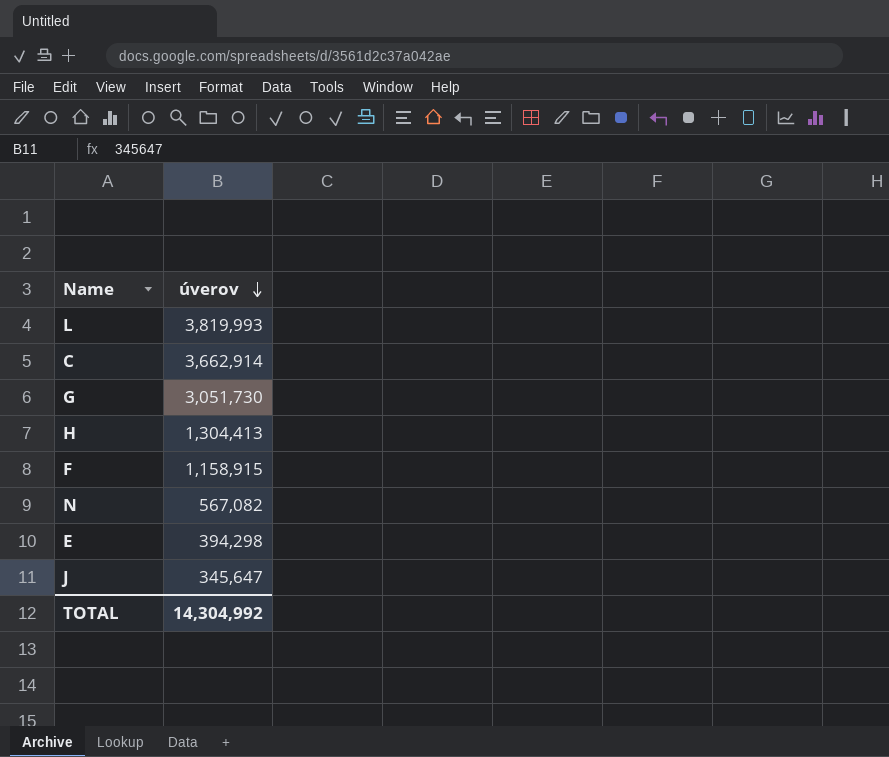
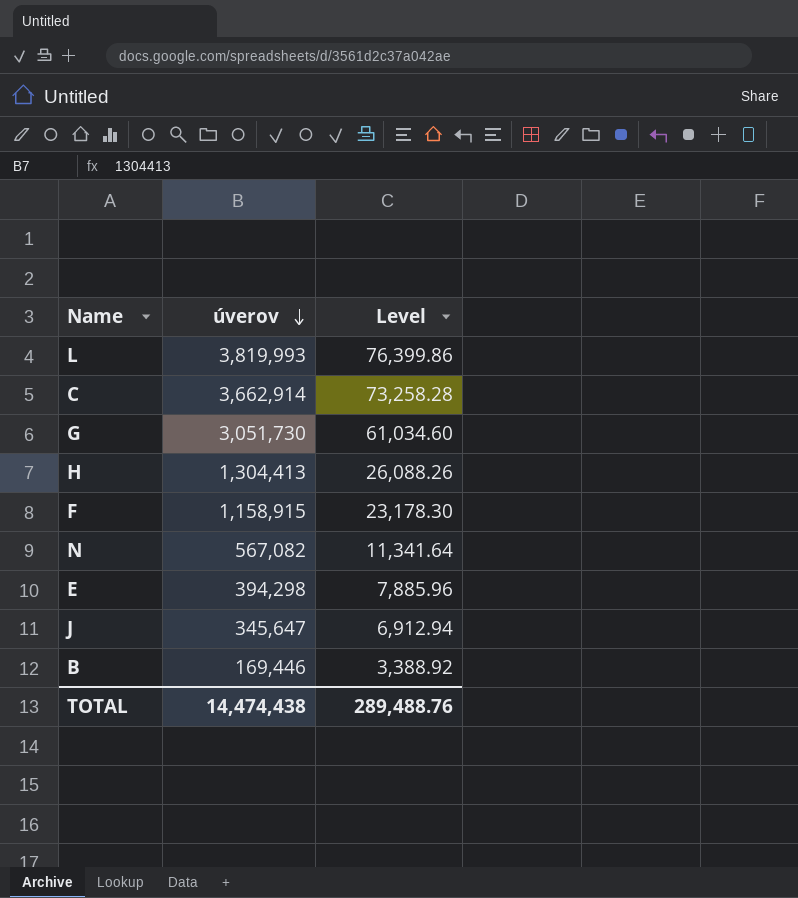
column Level | formula: none -> [úverov] * 0.02
row B: none -> 169,446 | 3,388.92
TOTAL | úverov: 14,304,992 -> 14,474,438

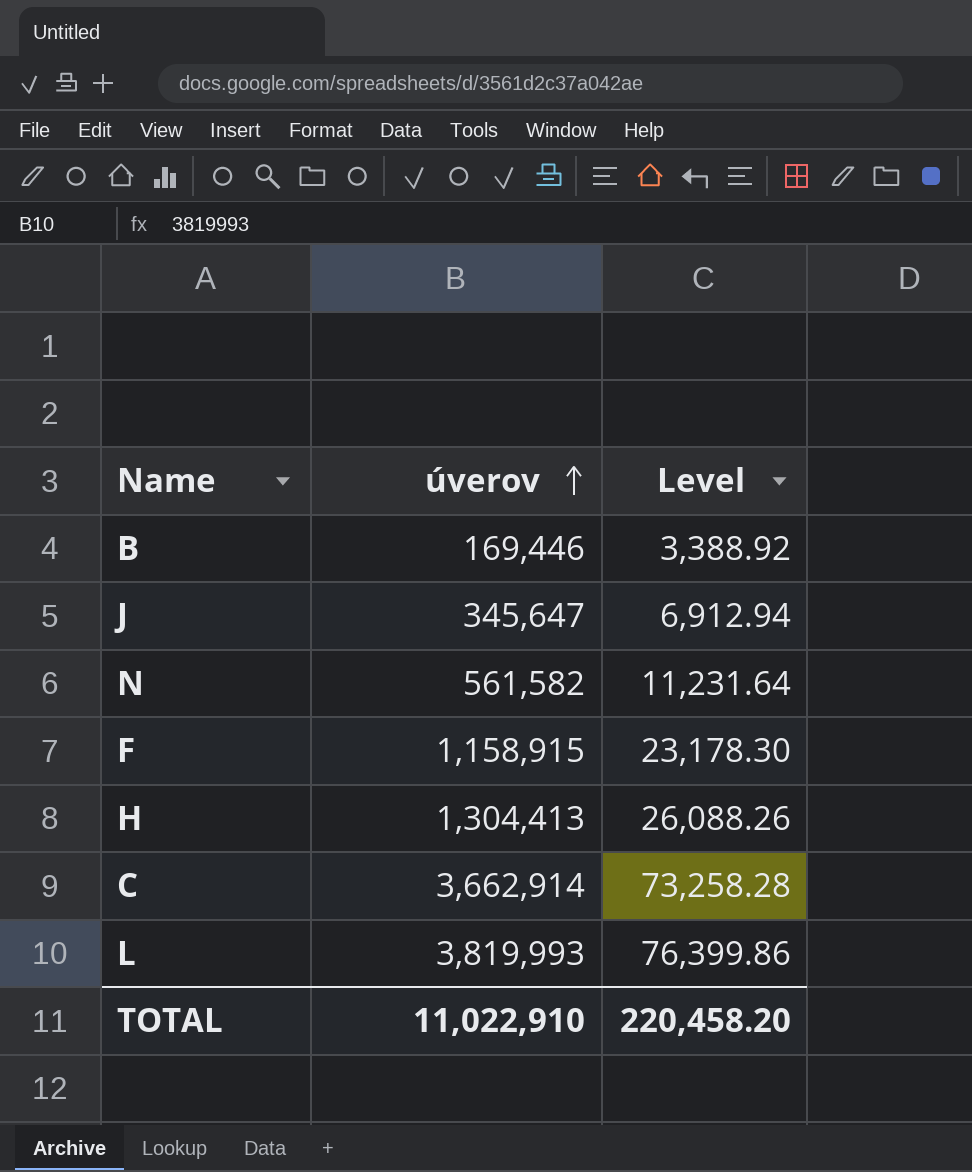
row order: úverov descending -> úverov ascending
row G: 3,051,730 | 61,034.60 -> none
row E: 394,298 | 7,885.96 -> none
N | úverov: 567,082 -> 561,582
N | Level: 11,341.64 -> 11,231.64
TOTAL | úverov: 14,474,438 -> 11,022,910
TOTAL | Level: 289,488.76 -> 220,458.20

